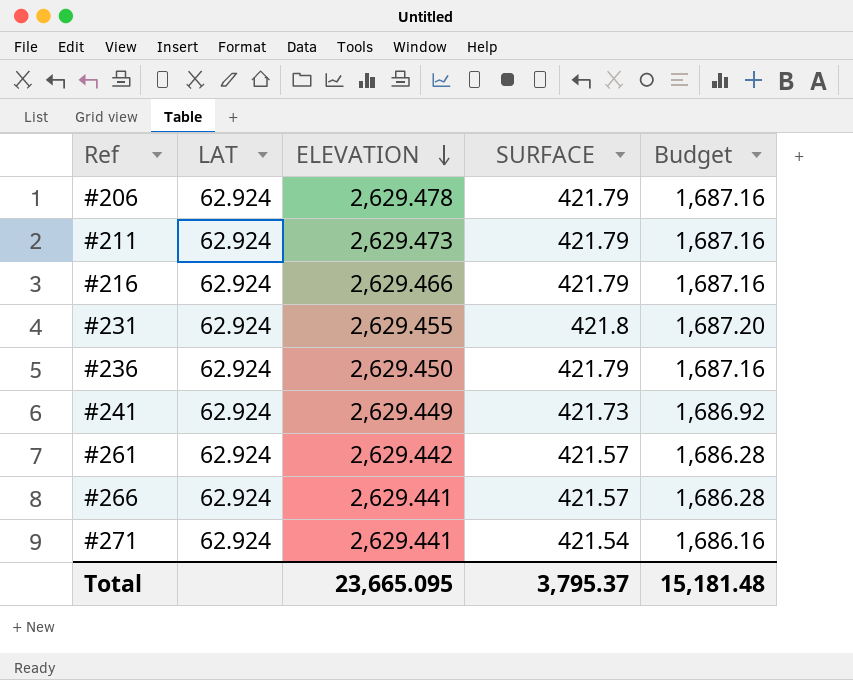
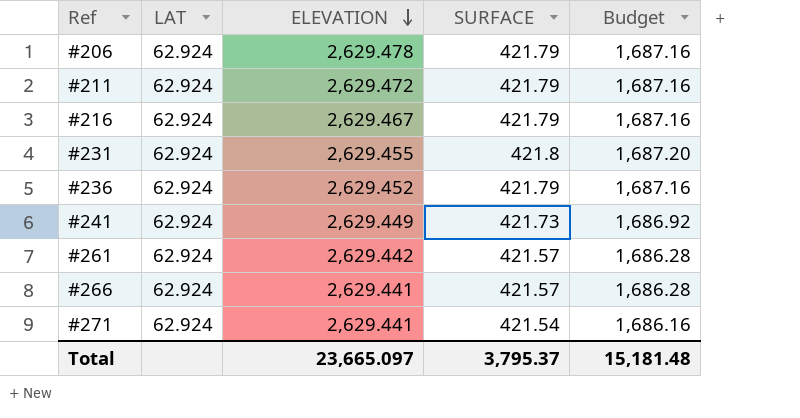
#211 | ELEVATION: 2,629.473 -> 2,629.472
#216 | ELEVATION: 2,629.466 -> 2,629.467
#236 | ELEVATION: 2,629.450 -> 2,629.452
Total | ELEVATION: 23,665.095 -> 23,665.097

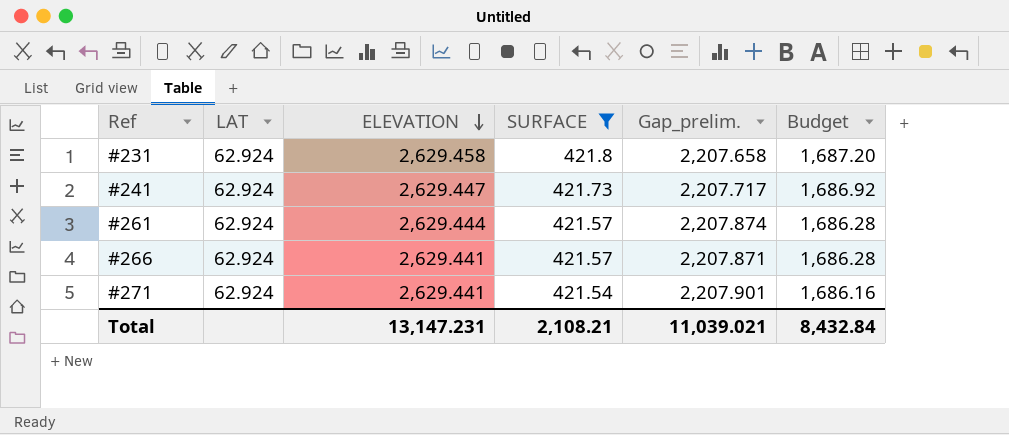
filter: none -> SURFACE != 421.79
column Gap_prelim. | formula: none -> [ELEVATION] - [SURFACE]
#231 | ELEVATION: 2,629.455 -> 2,629.458
#241 | ELEVATION: 2,629.449 -> 2,629.447
#261 | ELEVATION: 2,629.442 -> 2,629.444
Total | ELEVATION: 23,665.097 -> 13,147.231
Total | SURFACE: 3,795.37 -> 2,108.21
Total | Budget: 15,181.48 -> 8,432.84

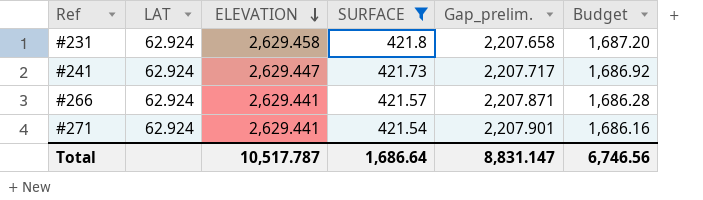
row #261: 62.924 | 2,629.444 | 421.57 | 2,207.874 | 1,686.28 -> none
Total | ELEVATION: 13,147.231 -> 10,517.787
Total | SURFACE: 2,108.21 -> 1,686.64
Total | Gap_prelim.: 11,039.021 -> 8,831.147
Total | Budget: 8,432.84 -> 6,746.56

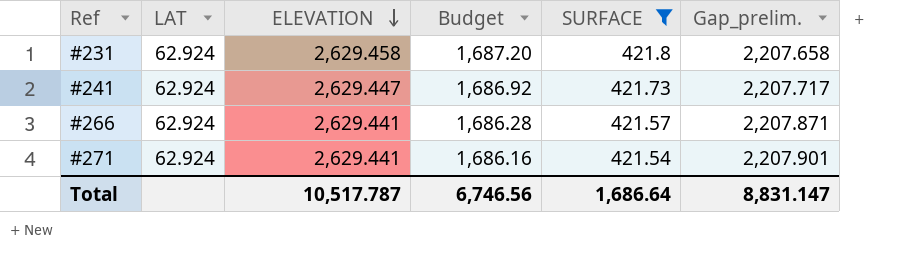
column Budget | position: 6 -> 4

